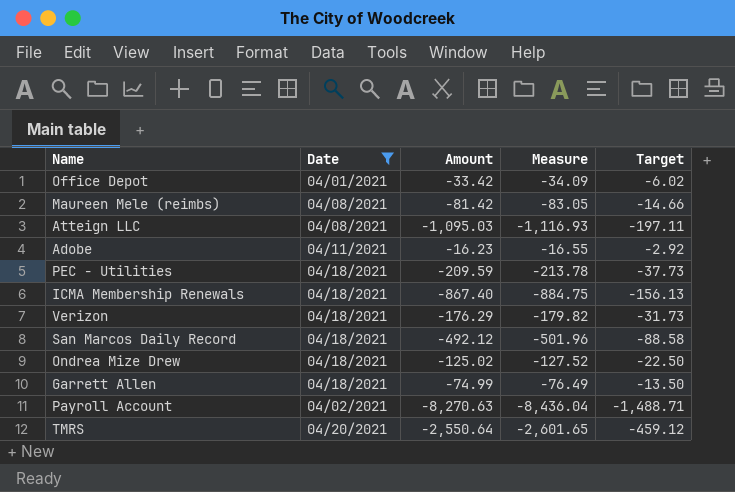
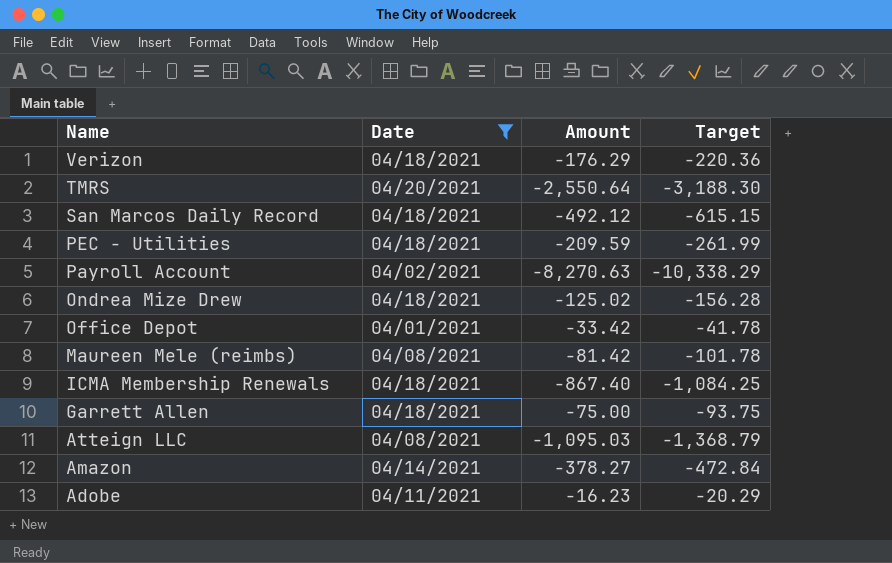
row order: none -> Name descending
column Measure | formula: [Amount] * 1.02 -> none
column Target | formula: [Amount] * 0.18 -> [Amount] * 1.25
Garrett Allen | Amount: -74.99 -> -75.00
row Amazon: none -> 04/14/2021 | -378.27 | -472.84

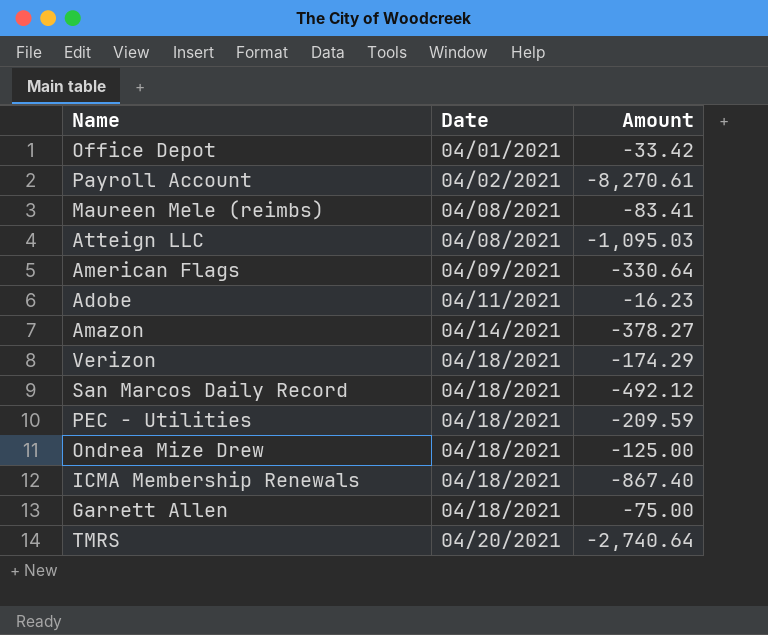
filter: Date != 04/09/2021 -> none
row order: Name descending -> Date ascending
column Target | formula: [Amount] * 1.25 -> none
Payroll Account | Amount: -8,270.63 -> -8,270.61
Maureen Mele (reimbs) | Amount: -81.42 -> -83.41
Verizon | Amount: -176.29 -> -174.29
Ondrea Mize Drew | Amount: -125.02 -> -125.00
TMRS | Amount: -2,550.64 -> -2,740.64

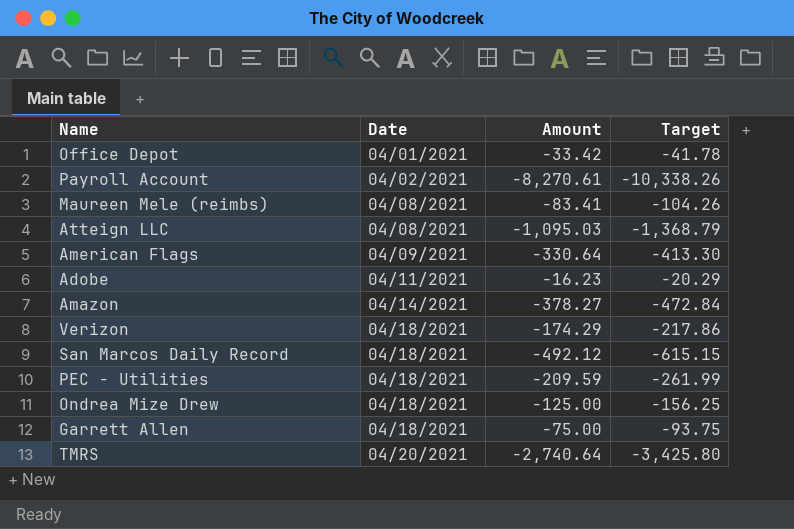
column Target | formula: none -> [Amount] * 1.25
row ICMA Membership Renewals: 04/18/2021 | -867.40 -> none

